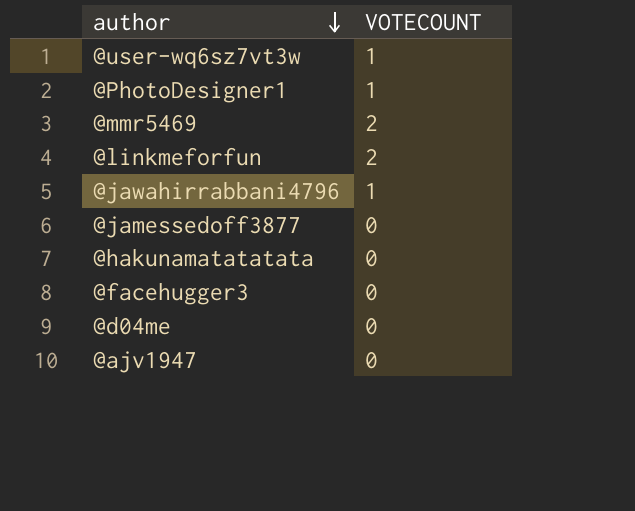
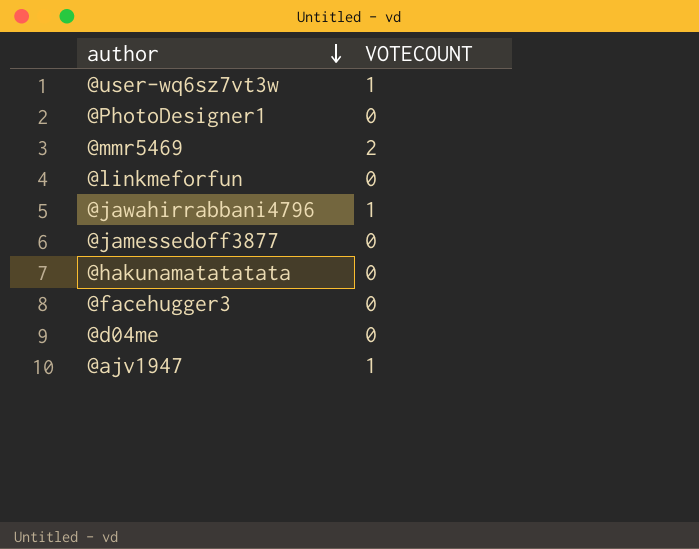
@PhotoDesigner1 | VOTECOUNT: 1 -> 0
@linkmeforfun | VOTECOUNT: 2 -> 0
@ajv1947 | VOTECOUNT: 0 -> 1

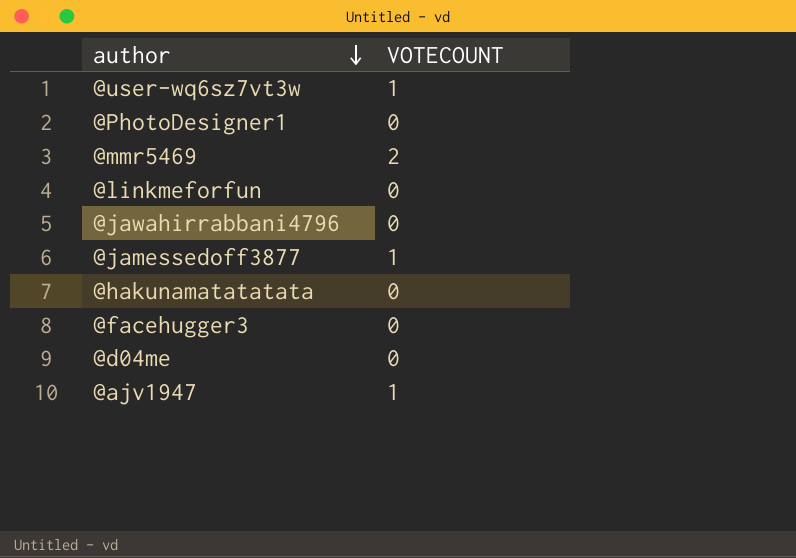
@jawahirrabbani4796 | VOTECOUNT: 1 -> 0
@jamessedoff3877 | VOTECOUNT: 0 -> 1

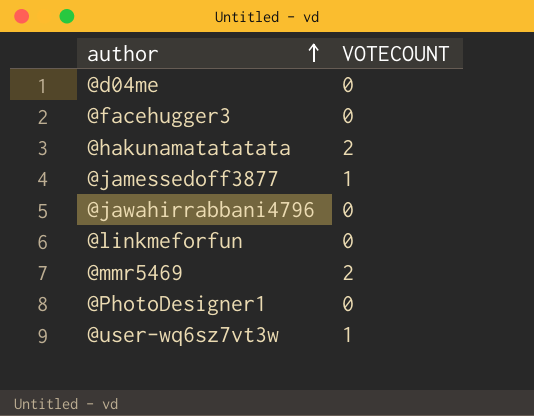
row order: author descending -> author ascending
row @ajv1947: 1 -> none
@hakunamatatatata | VOTECOUNT: 0 -> 2

